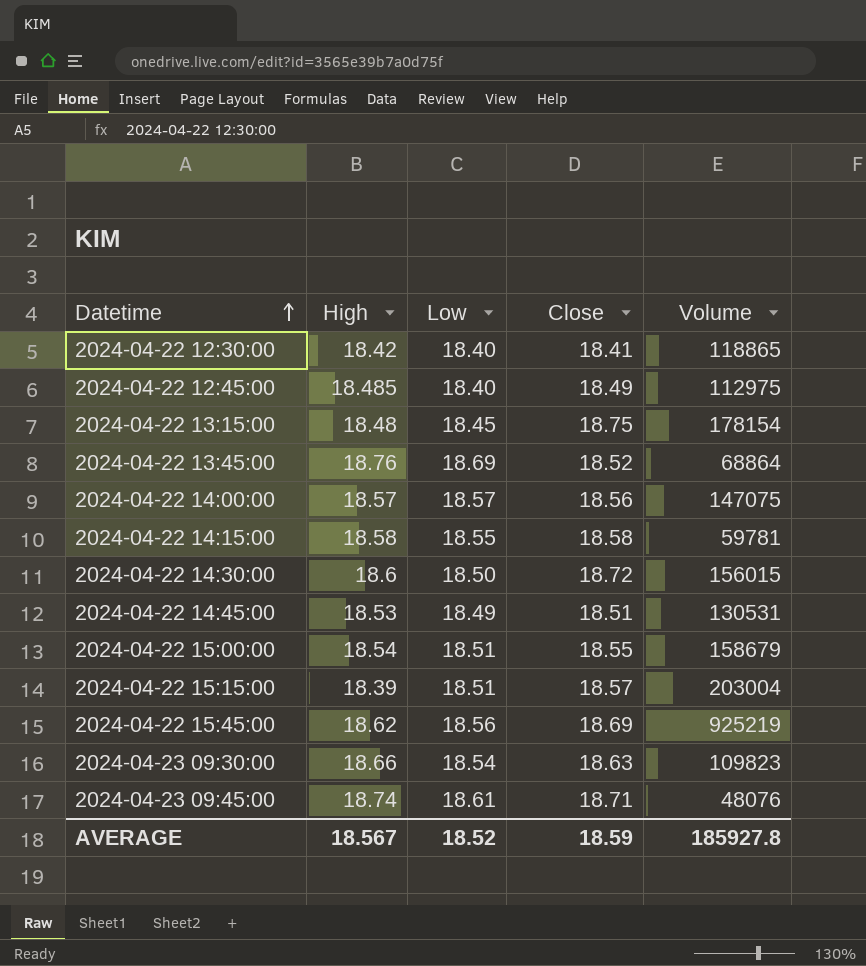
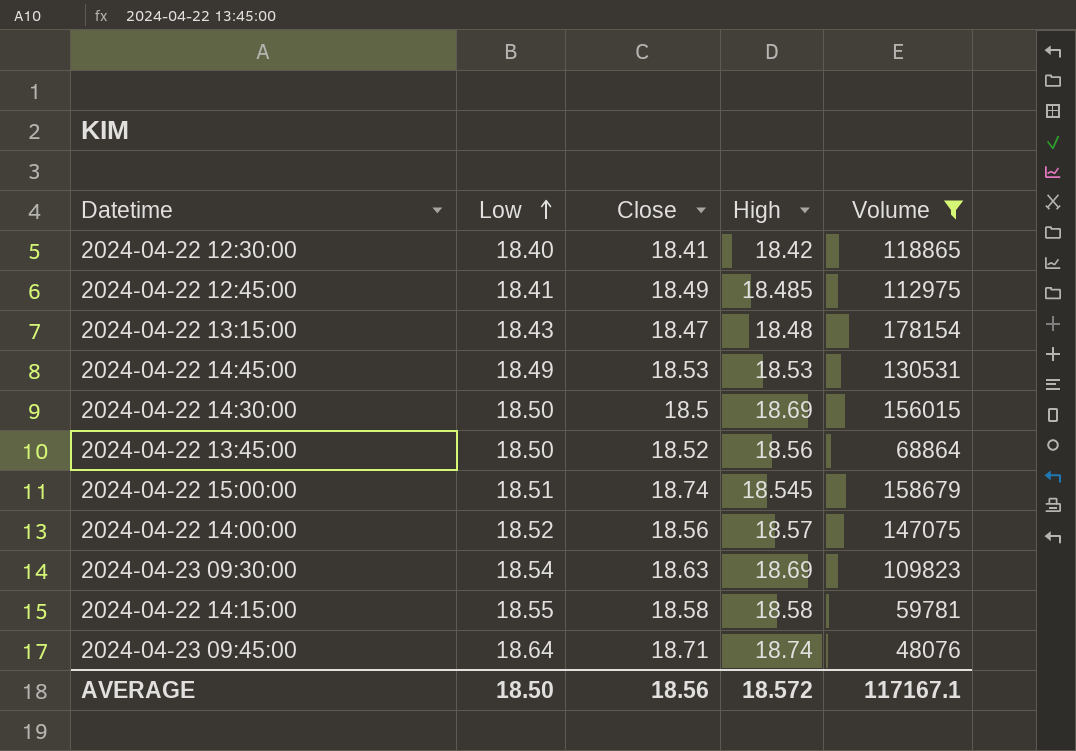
filter: none -> Volume <= 178154
row order: Datetime ascending -> Low ascending
column High | position: 2 -> 4
2024-04-22 12:45:00 | Low: 18.40 -> 18.41
2024-04-22 13:15:00 | Low: 18.45 -> 18.43
2024-04-22 13:15:00 | Close: 18.75 -> 18.47
2024-04-22 14:45:00 | Close: 18.51 -> 18.53
2024-04-22 14:30:00 | Close: 18.72 -> 18.5
2024-04-22 14:30:00 | High: 18.6 -> 18.69
2024-04-22 13:45:00 | Low: 18.69 -> 18.50
2024-04-22 13:45:00 | High: 18.76 -> 18.56
2024-04-22 15:00:00 | Close: 18.55 -> 18.74
2024-04-22 15:00:00 | High: 18.54 -> 18.545
2024-04-22 14:00:00 | Low: 18.57 -> 18.52
2024-04-23 09:30:00 | High: 18.66 -> 18.69
2024-04-23 09:45:00 | Low: 18.61 -> 18.64
AVERAGE | Low: 18.52 -> 18.50
AVERAGE | Close: 18.59 -> 18.56
AVERAGE | High: 18.567 -> 18.572
AVERAGE | Volume: 185927.8 -> 117167.1

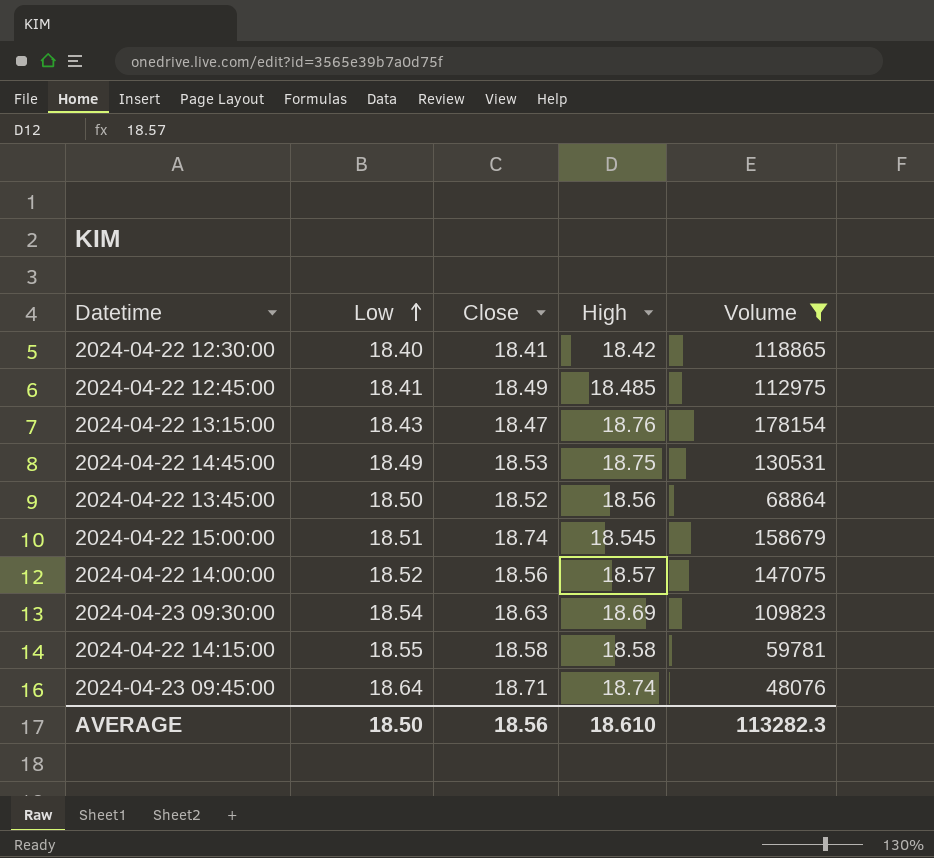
row 2024-04-22 14:30:00: 18.50 | 18.5 | 18.69 | 156015 -> none
2024-04-22 13:15:00 | High: 18.48 -> 18.76
2024-04-22 14:45:00 | High: 18.53 -> 18.75
AVERAGE | High: 18.572 -> 18.610
AVERAGE | Volume: 117167.1 -> 113282.3

